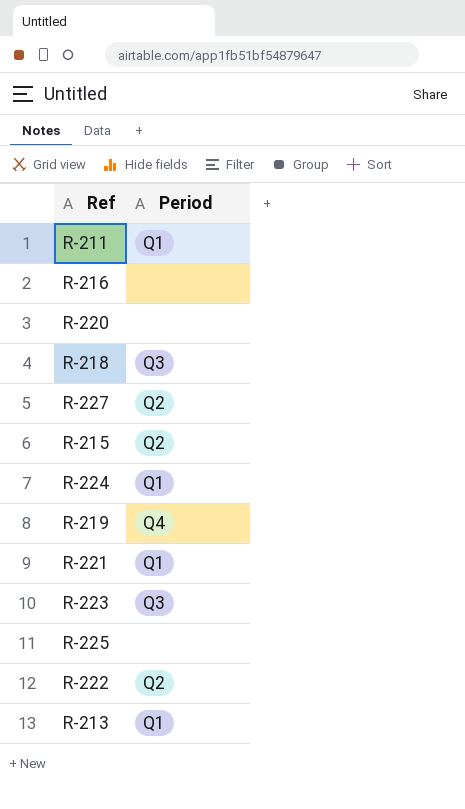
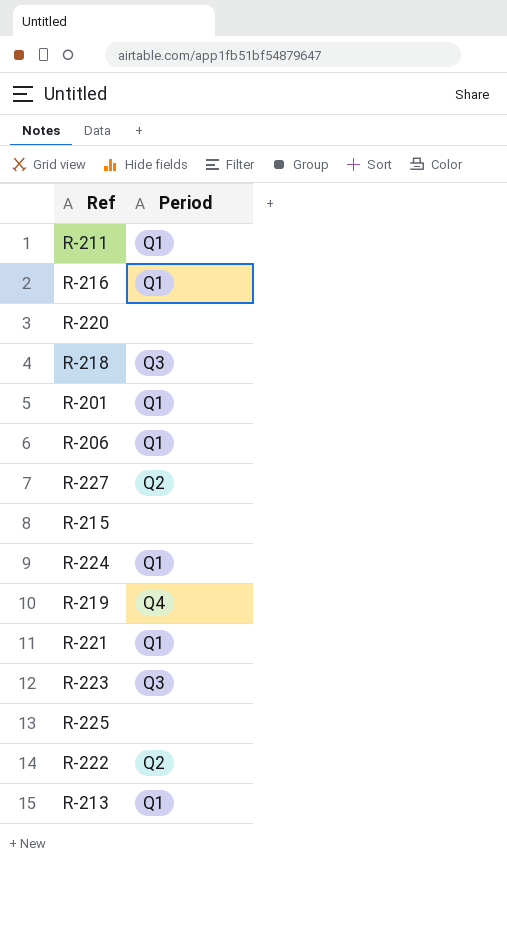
R-216 | Period: none -> Q1
row R-201: none -> Q1
row R-206: none -> Q1
R-215 | Period: Q2 -> none

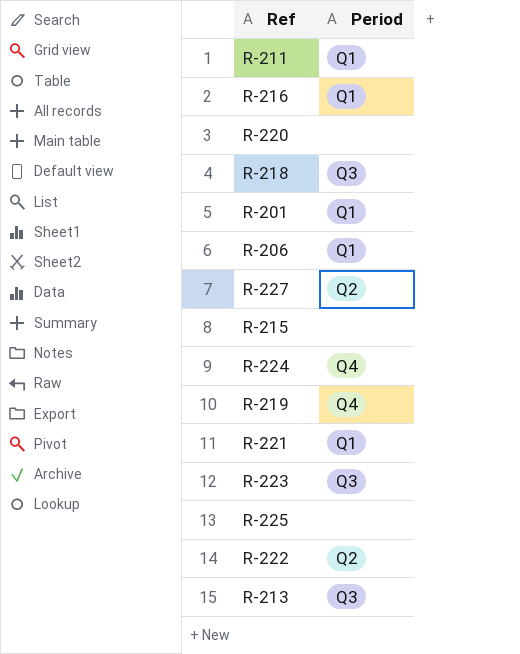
R-224 | Period: Q1 -> Q4
R-213 | Period: Q1 -> Q3

